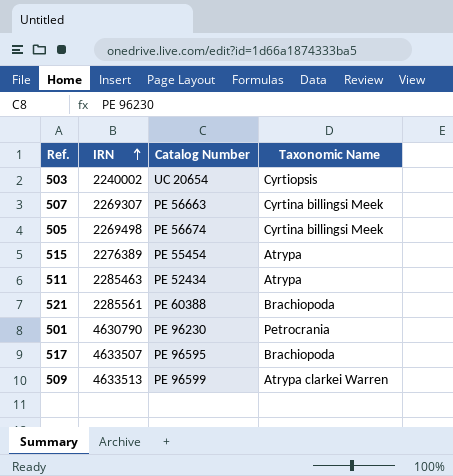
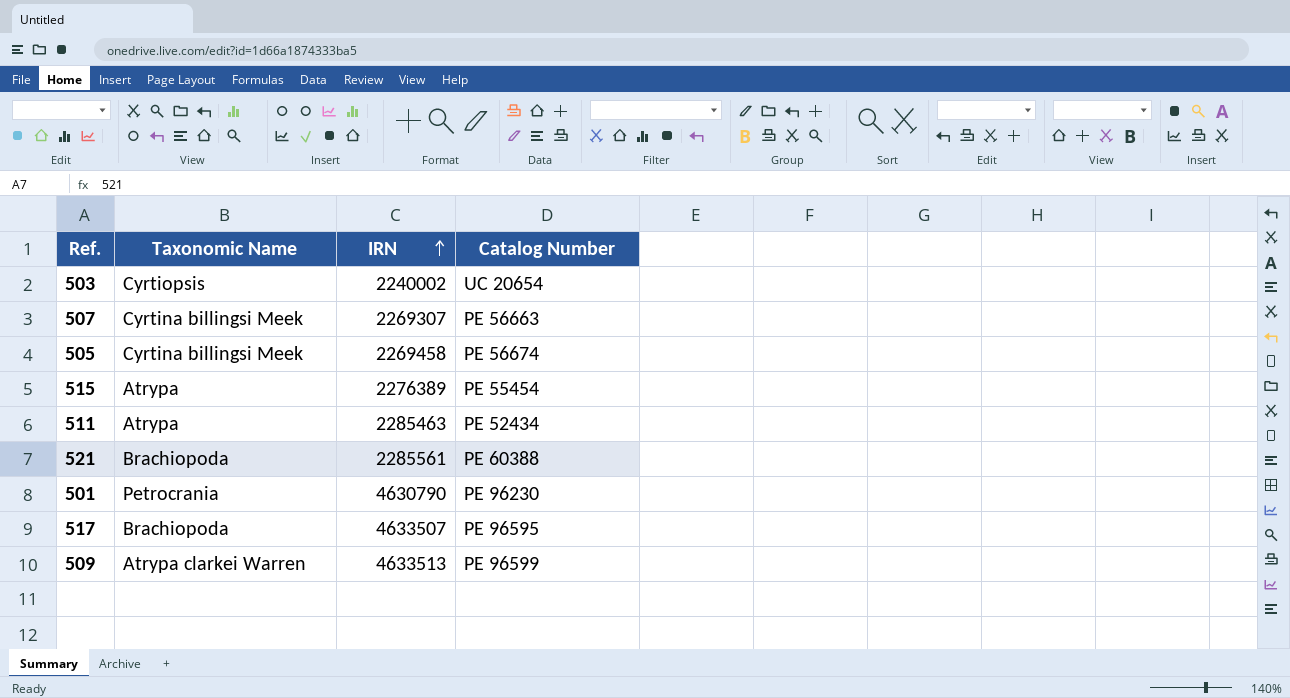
column Taxonomic Name | position: 4 -> 2
505 | IRN: 2269498 -> 2269458

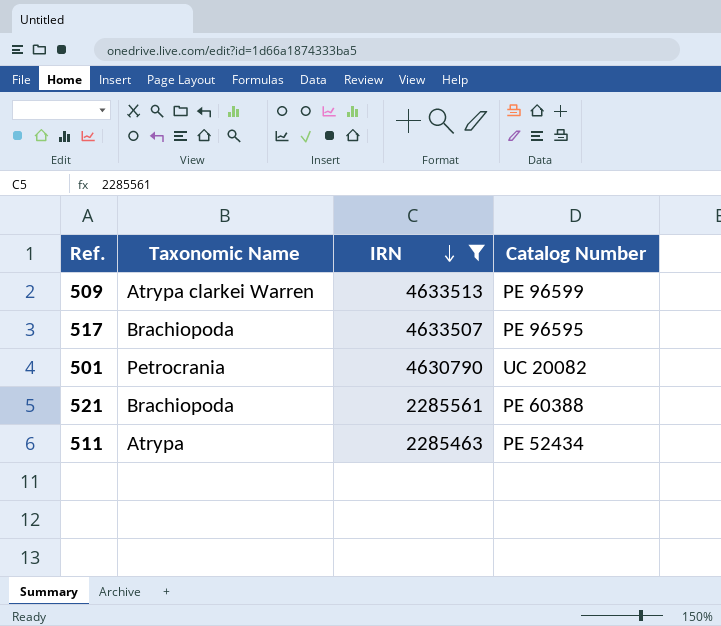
filter: none -> IRN >= 2285463
row order: IRN ascending -> IRN descending
501 | Catalog Number: PE 96230 -> UC 20082

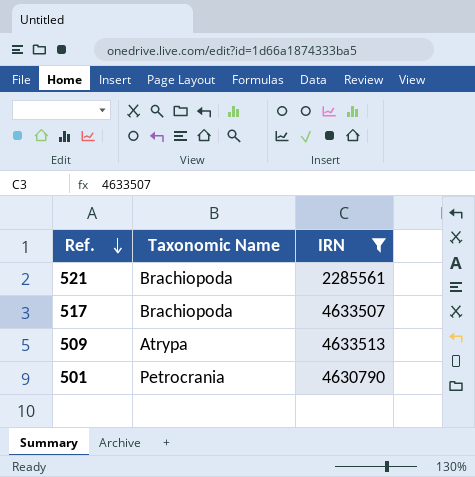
row order: IRN descending -> Ref. descending
column Catalog Number | position: 4 -> none
row 511: Atrypa | 2285463 | PE 52434 -> none
509 | Taxonomic Name: Atrypa clarkei Warren -> Atrypa

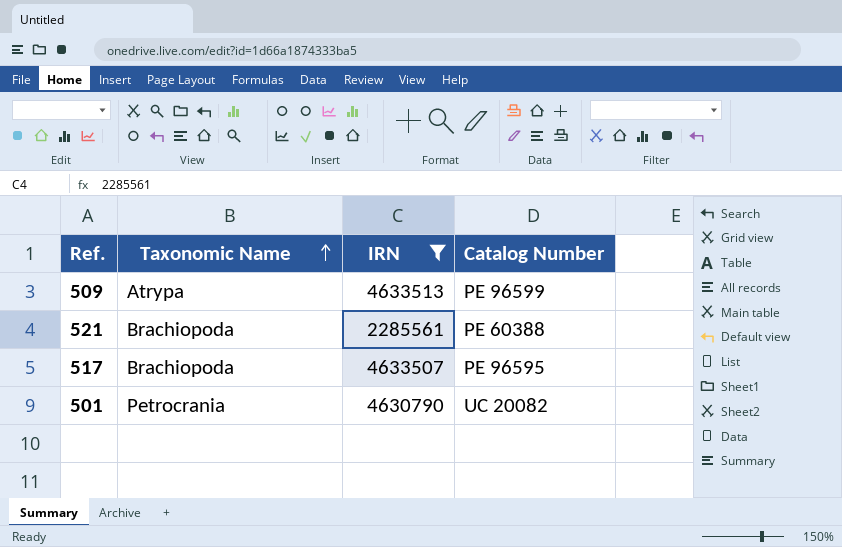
row order: Ref. descending -> Taxonomic Name ascending
column Catalog Number | position: none -> 4

